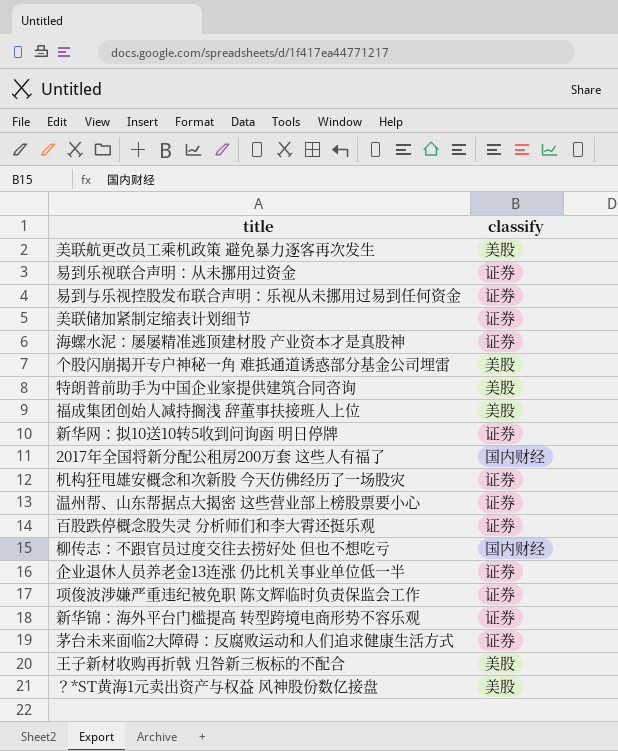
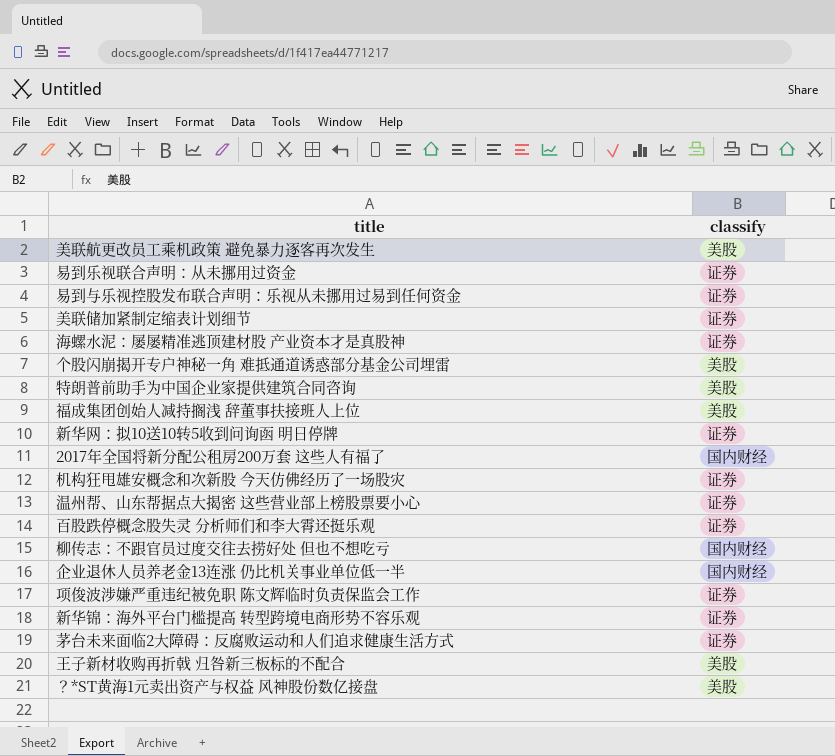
企业退休人员养老金13连涨 仍比机关事业单位低一半 | classify: 证券 -> 国内财经

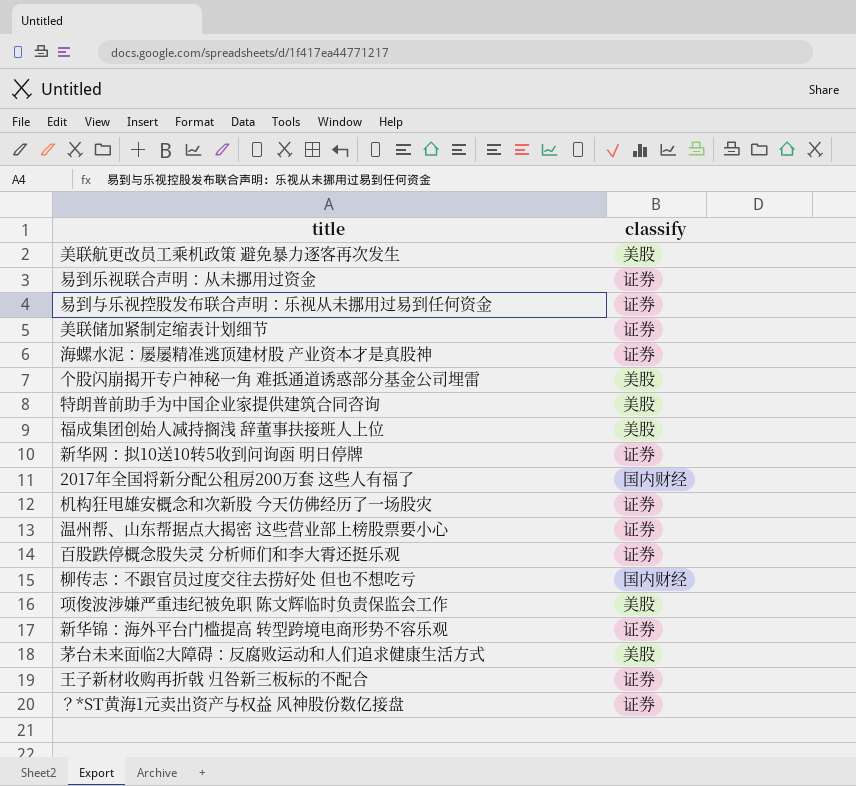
row 企业退休人员养老金13连涨 仍比机关事业单位低一半: 国内财经 -> none
项俊波涉嫌严重违纪被免职 陈文辉临时负责保监会工作 | classify: 证券 -> 美股
茅台未来面临2大障碍：反腐败运动和人们追求健康生活方式 | classify: 证券 -> 美股
王子新材收购再折戟 归咎新三板标的不配合 | classify: 美股 -> 证券
？*ST黄海1元卖出资产与权益 风神股份数亿接盘 | classify: 美股 -> 证券

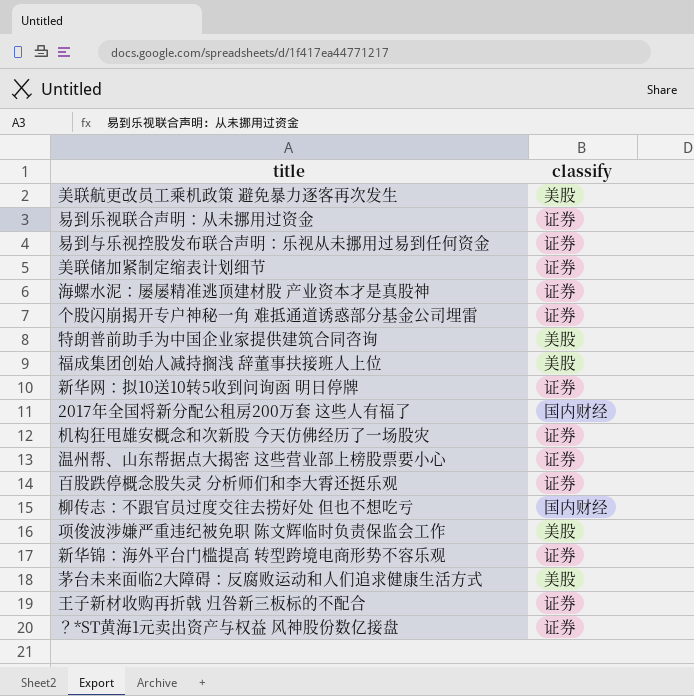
个股闪崩揭开专户神秘一角 难抵通道诱惑部分基金公司埋雷 | classify: 美股 -> 证券

